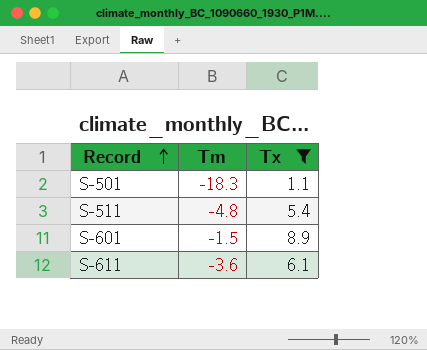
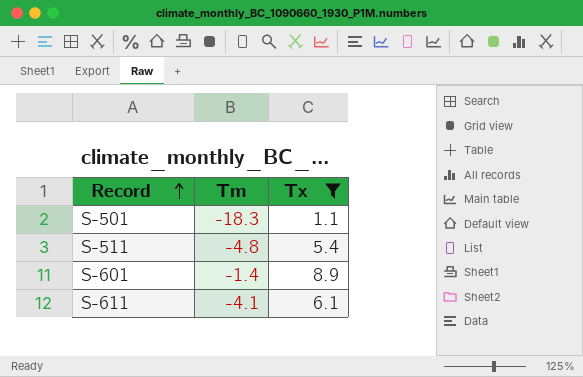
S-601 | Tm: -1.5 -> -1.4
S-611 | Tm: -3.6 -> -4.1

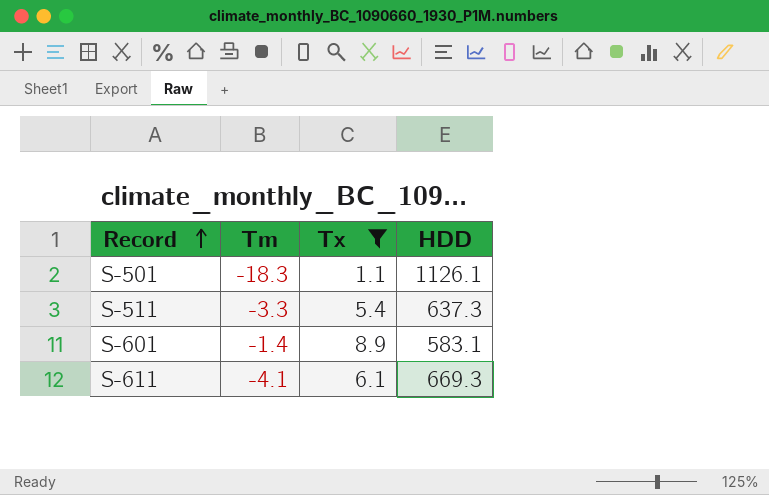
column HDD | position: none -> 4
S-511 | Tm: -4.8 -> -3.3

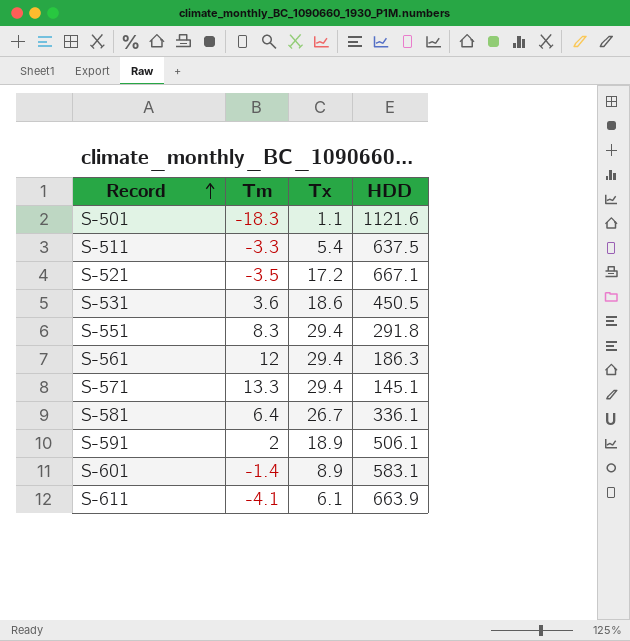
filter: Tx <= 8.9 -> none
S-501 | HDD: 1126.1 -> 1121.6
S-511 | HDD: 637.3 -> 637.5
S-611 | HDD: 669.3 -> 663.9

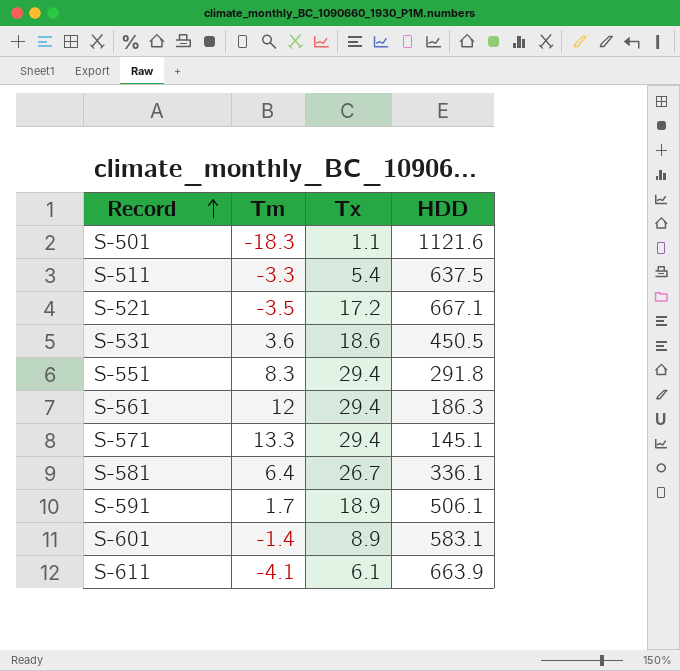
S-591 | Tm: 2 -> 1.7

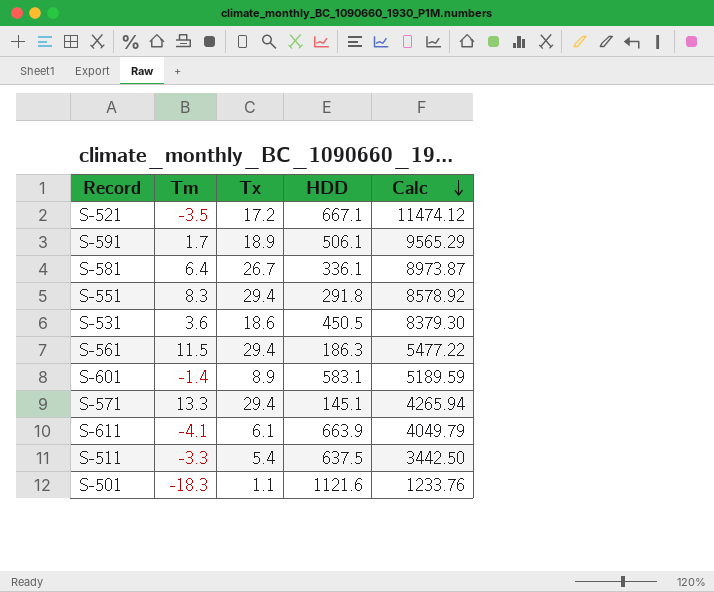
row order: Record ascending -> Calc descending
column Calc | formula: none -> [Tx] * [HDD]
S-561 | Tm: 12 -> 11.5

